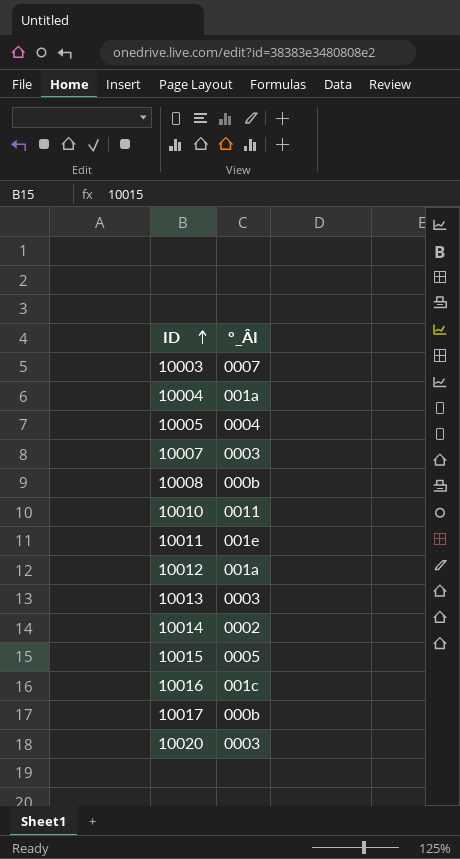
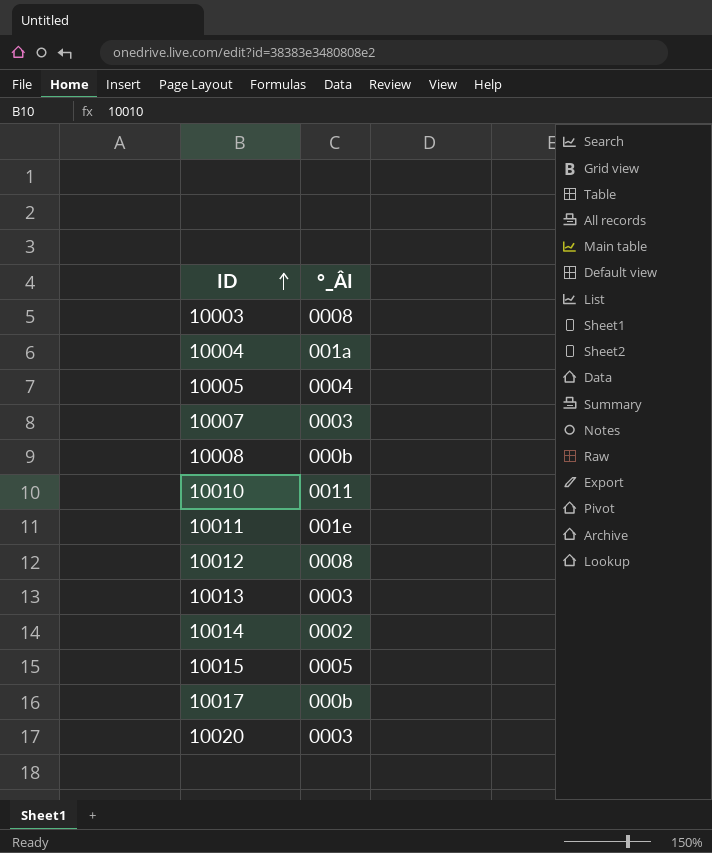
row 10016: 001c -> none
10003 | °_ÂI: 0007 -> 0008
10012 | °_ÂI: 001a -> 0008

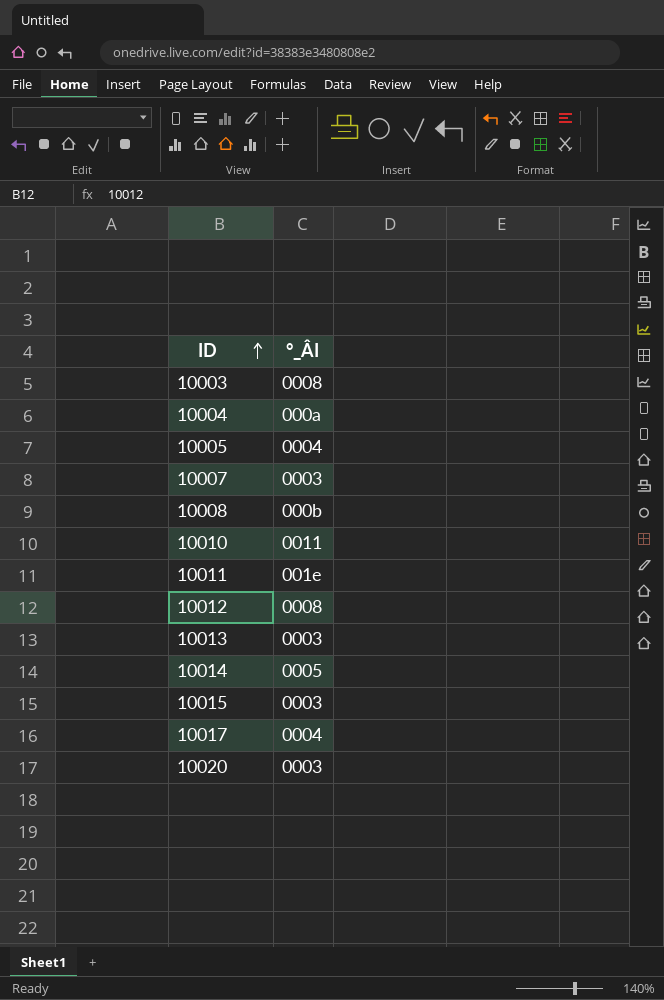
10004 | °_ÂI: 001a -> 000a
10014 | °_ÂI: 0002 -> 0005
10015 | °_ÂI: 0005 -> 0003
10017 | °_ÂI: 000b -> 0004

